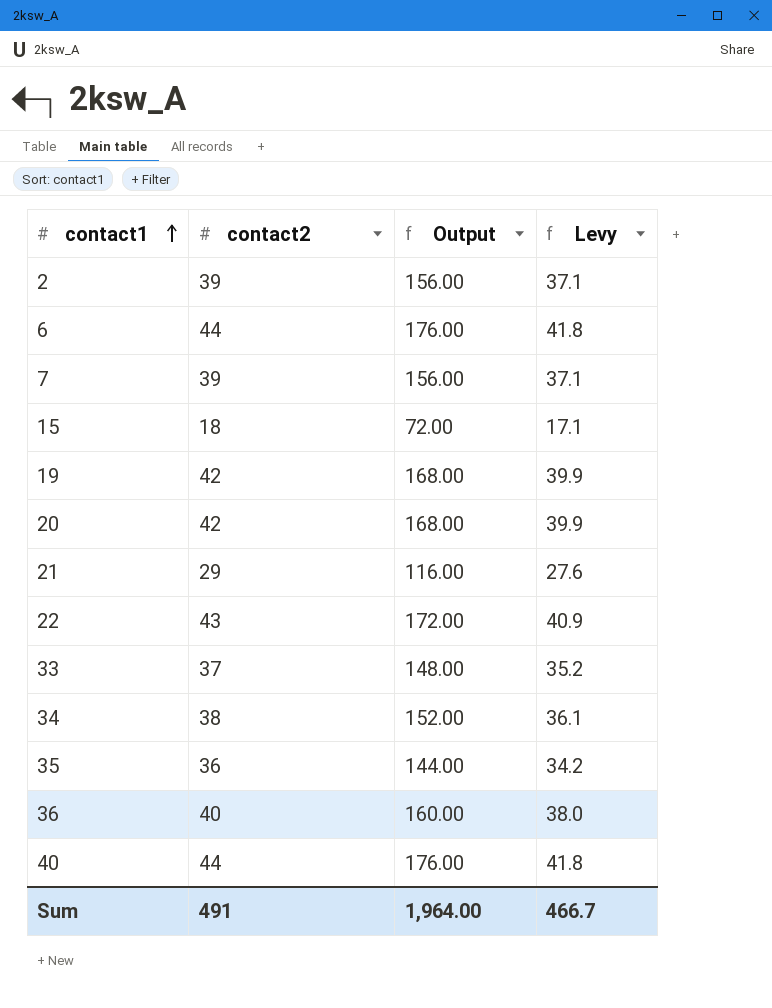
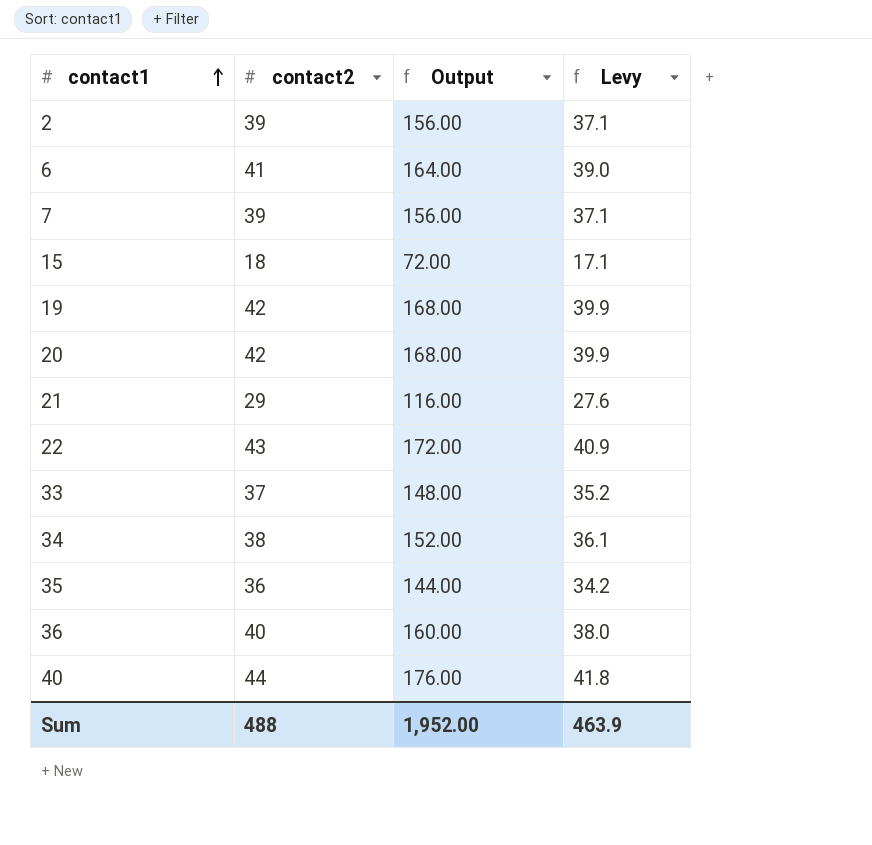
6 | contact2: 44 -> 41
6 | Output: 176.00 -> 164.00
6 | Levy: 41.8 -> 39.0
Sum | contact2: 491 -> 488
Sum | Output: 1,964.00 -> 1,952.00
Sum | Levy: 466.7 -> 463.9

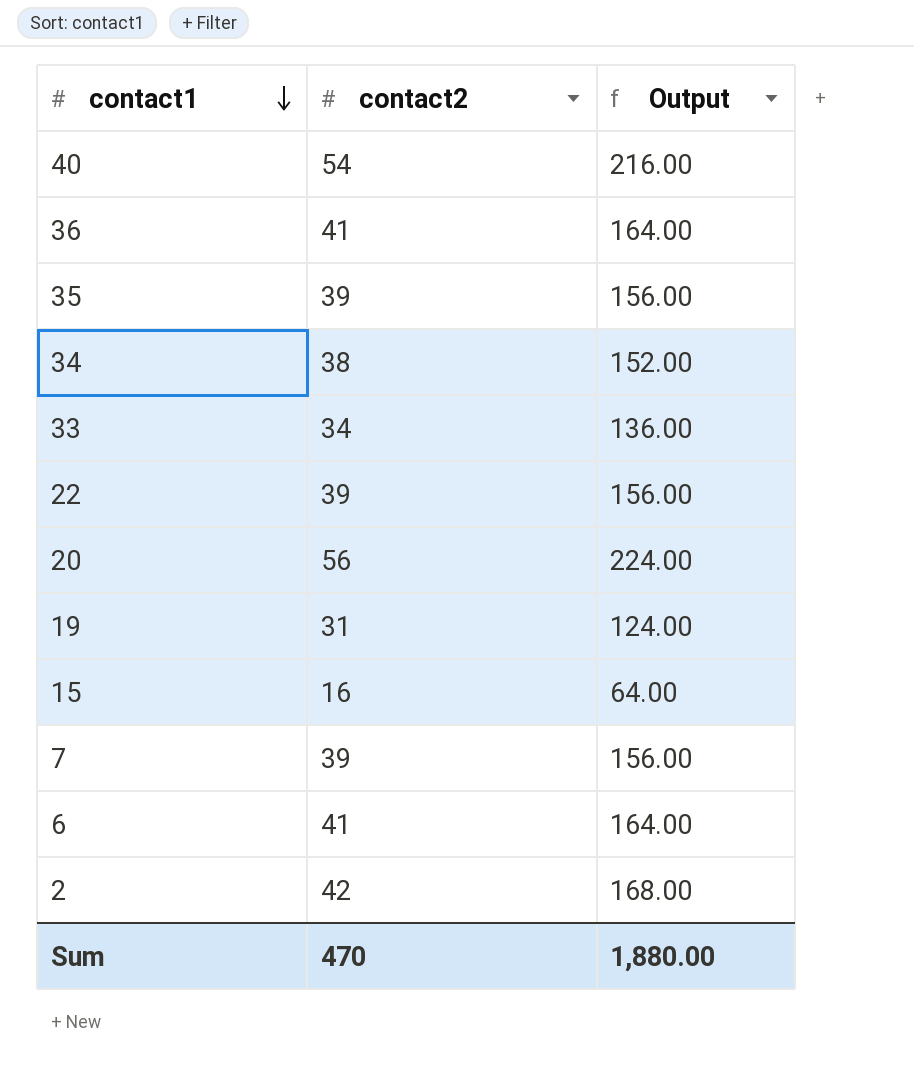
row order: contact1 ascending -> contact1 descending
column Levy | formula: [contact2] * 0.95 -> none
row 21: 29 | 116.00 | 27.6 -> none
40 | contact2: 44 -> 54
40 | Output: 176.00 -> 216.00
36 | contact2: 40 -> 41
36 | Output: 160.00 -> 164.00
35 | contact2: 36 -> 39
35 | Output: 144.00 -> 156.00
33 | contact2: 37 -> 34
33 | Output: 148.00 -> 136.00
22 | contact2: 43 -> 39
22 | Output: 172.00 -> 156.00
20 | contact2: 42 -> 56
20 | Output: 168.00 -> 224.00
19 | contact2: 42 -> 31
19 | Output: 168.00 -> 124.00
15 | contact2: 18 -> 16
15 | Output: 72.00 -> 64.00
2 | contact2: 39 -> 42
2 | Output: 156.00 -> 168.00
Sum | contact2: 488 -> 470
Sum | Output: 1,952.00 -> 1,880.00

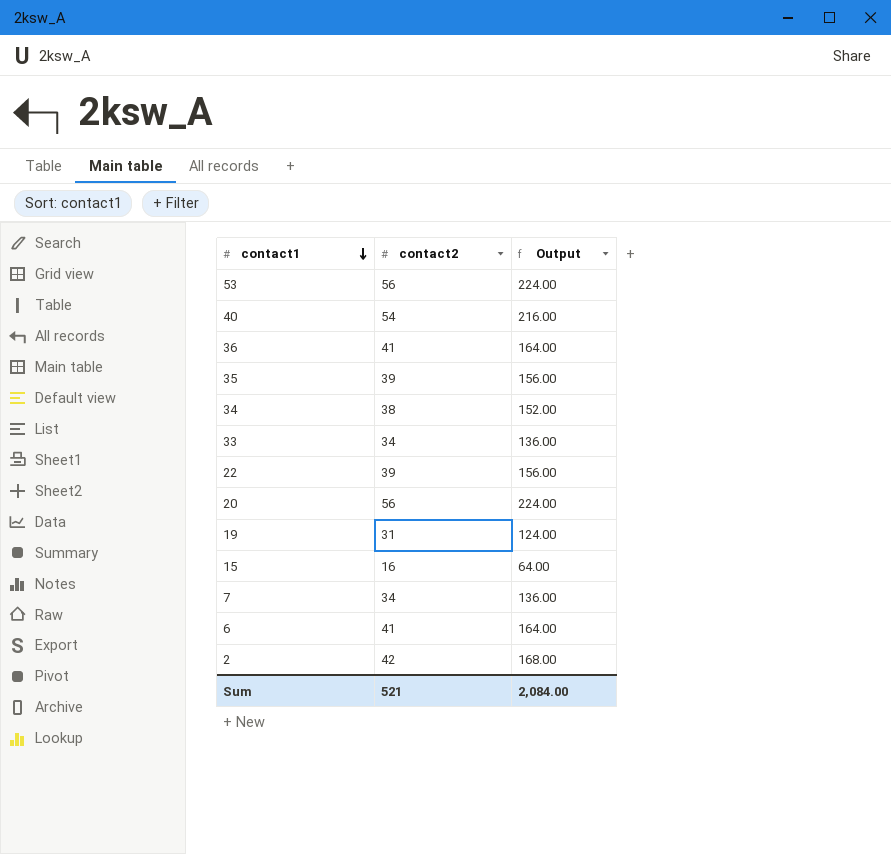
row 53: none -> 56 | 224.00
7 | contact2: 39 -> 34
7 | Output: 156.00 -> 136.00
Sum | contact2: 470 -> 521
Sum | Output: 1,880.00 -> 2,084.00

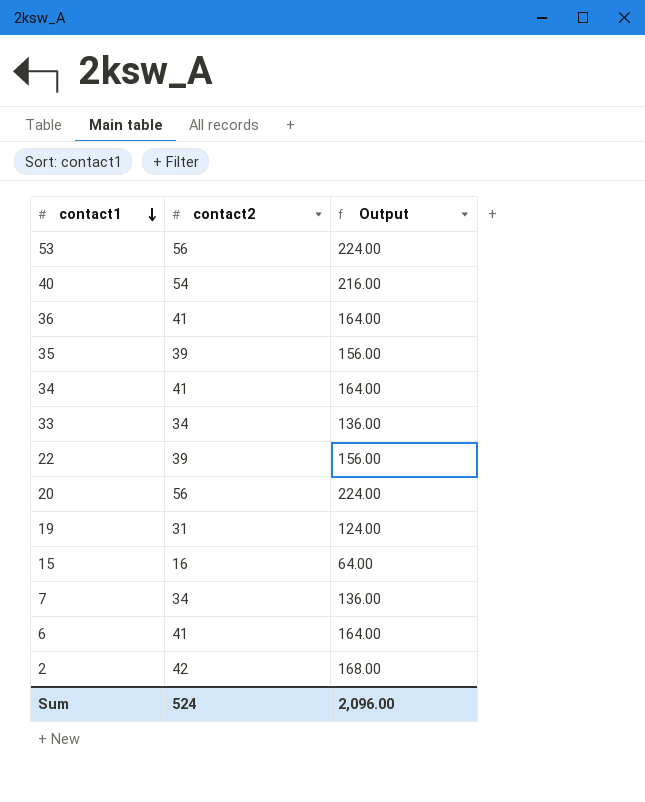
34 | contact2: 38 -> 41
34 | Output: 152.00 -> 164.00
Sum | contact2: 521 -> 524
Sum | Output: 2,084.00 -> 2,096.00

